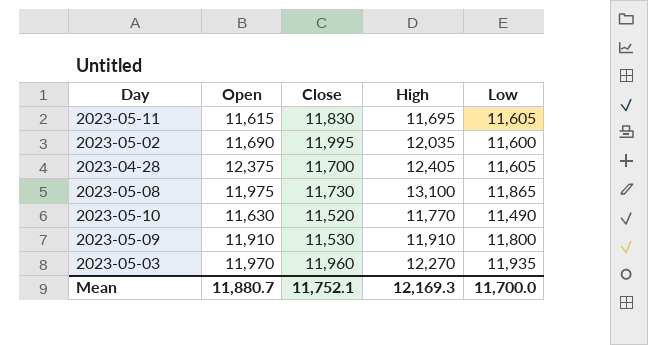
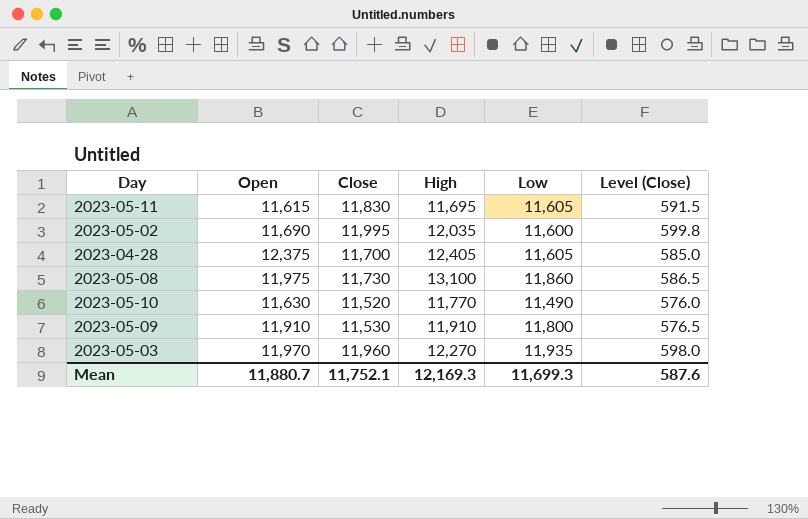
column Level (Close) | formula: none -> [Close] * 0.05
2023-05-08 | Low: 11,865 -> 11,860
Mean | Low: 11,700.0 -> 11,699.3

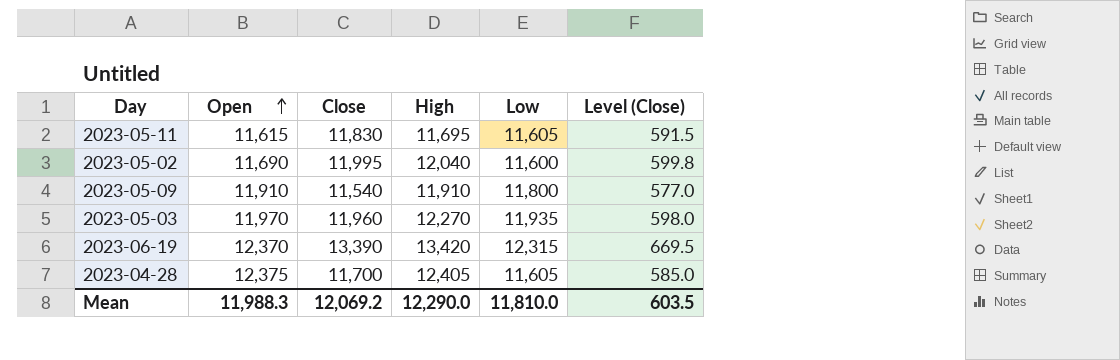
row order: none -> Open ascending
row 2023-05-08: 11,975 | 11,730 | 13,100 | 11,860 | 586.5 -> none
row 2023-05-10: 11,630 | 11,520 | 11,770 | 11,490 | 576.0 -> none
2023-05-02 | High: 12,035 -> 12,040
2023-05-09 | Close: 11,530 -> 11,540
2023-05-09 | Level (Close): 576.5 -> 577.0
row 2023-06-19: none -> 12,370 | 13,390 | 13,420 | 12,315 | 669.5
Mean | Open: 11,880.7 -> 11,988.3
Mean | Close: 11,752.1 -> 12,069.2
Mean | High: 12,169.3 -> 12,290.0
Mean | Low: 11,699.3 -> 11,810.0
Mean | Level (Close): 587.6 -> 603.5

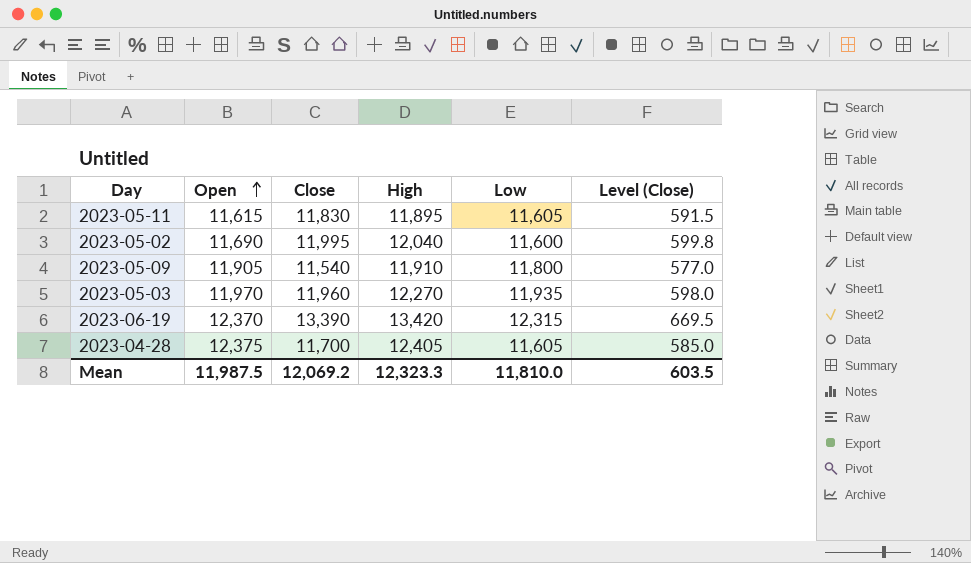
2023-05-11 | High: 11,695 -> 11,895
2023-05-09 | Open: 11,910 -> 11,905
Mean | Open: 11,988.3 -> 11,987.5
Mean | High: 12,290.0 -> 12,323.3

